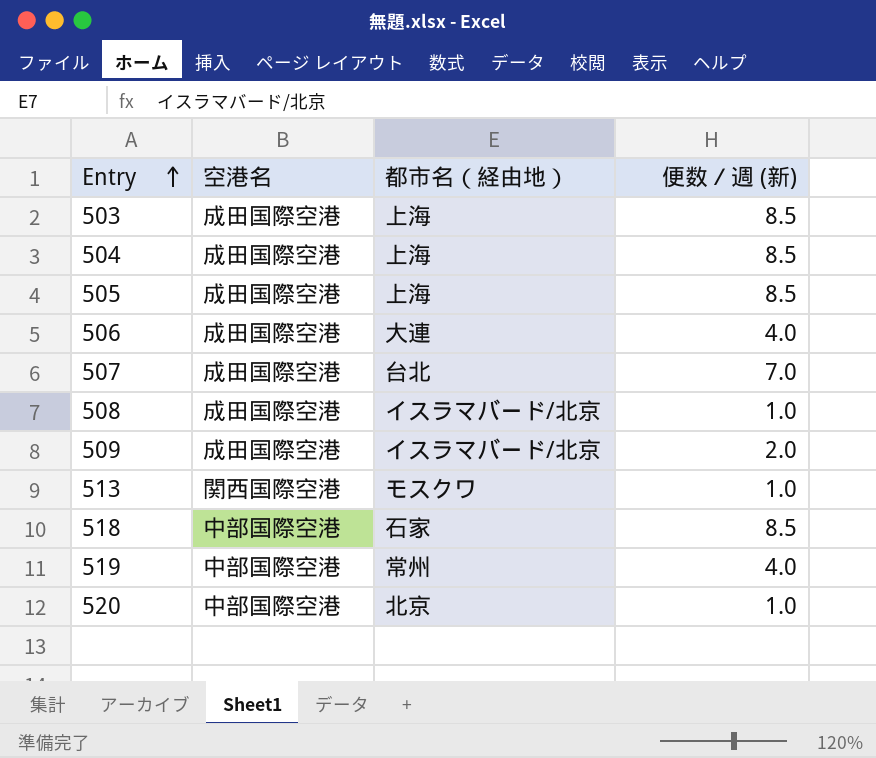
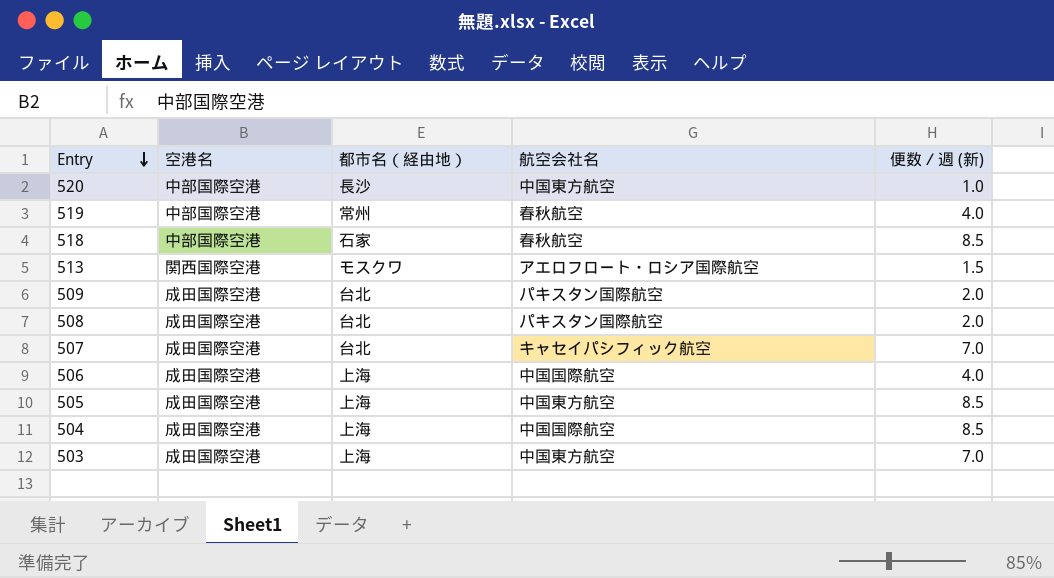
row order: Entry ascending -> Entry descending
column 航空会社名 | position: none -> 4
520 | 都市名（経由地）: 北京 -> 長沙
513 | 便数／週 (新): 1.0 -> 1.5
509 | 都市名（経由地）: イスラマバード/北京 -> 台北
508 | 都市名（経由地）: イスラマバード/北京 -> 台北
508 | 便数／週 (新): 1.0 -> 2.0
506 | 都市名（経由地）: 大連 -> 上海
503 | 便数／週 (新): 8.5 -> 7.0

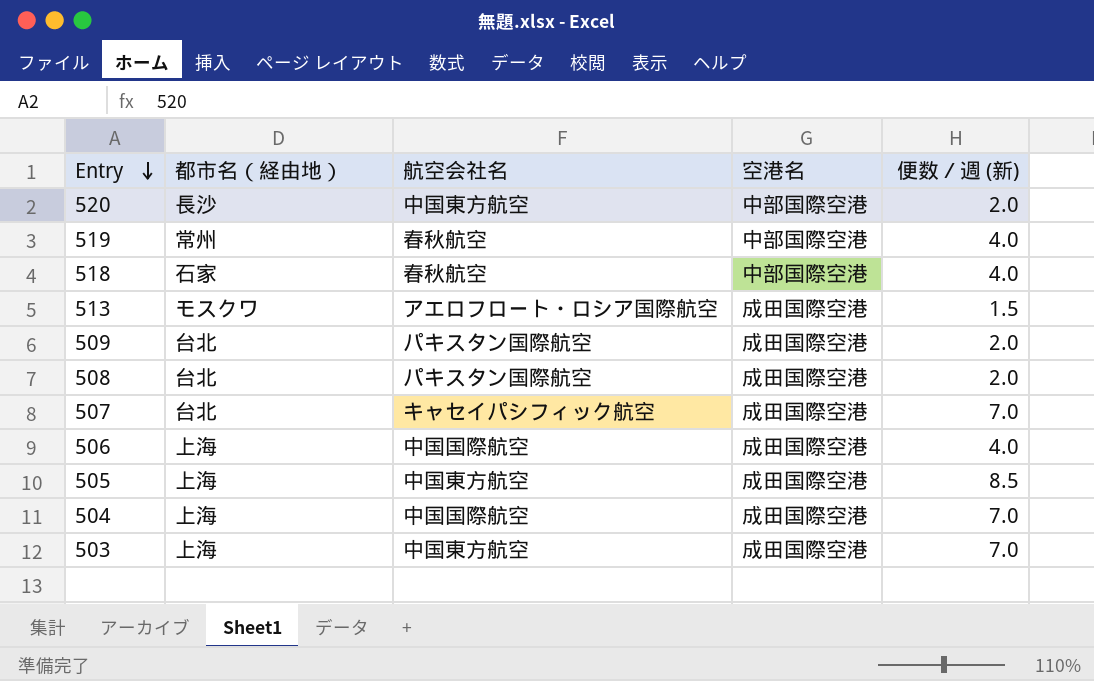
column 空港名 | position: 2 -> 4
520 | 便数／週 (新): 1.0 -> 2.0
518 | 便数／週 (新): 8.5 -> 4.0
513 | 空港名: 関西国際空港 -> 成田国際空港
504 | 便数／週 (新): 8.5 -> 7.0

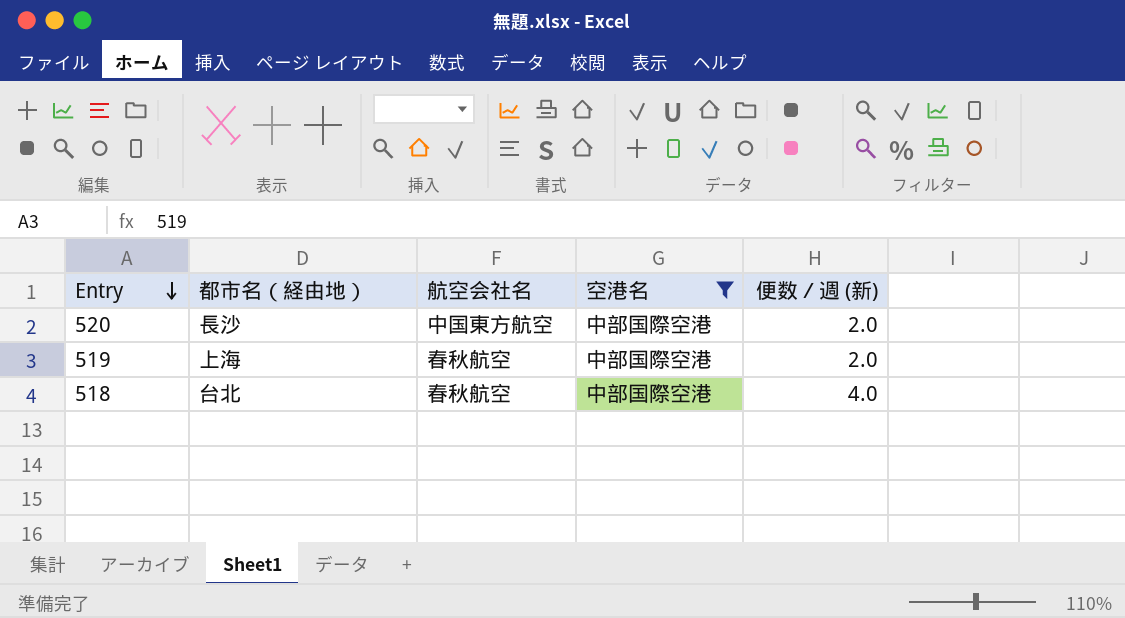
filter: none -> 空港名 = 中部国際空港
519 | 都市名（経由地）: 常州 -> 上海
519 | 便数／週 (新): 4.0 -> 2.0
518 | 都市名（経由地）: 石家 -> 台北

